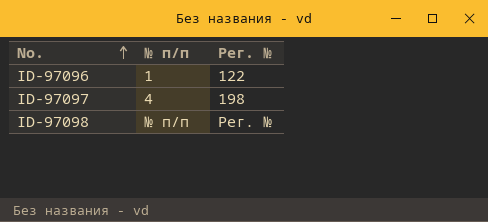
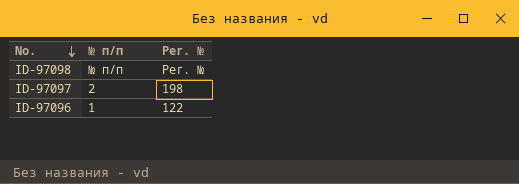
row order: No. ascending -> No. descending
ID-97097 | № п/п: 4 -> 2

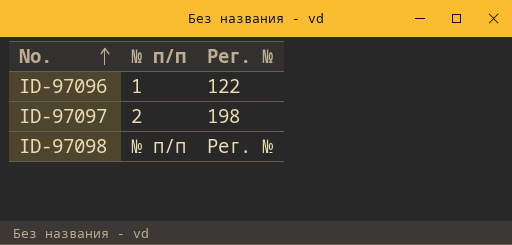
row order: No. descending -> No. ascending

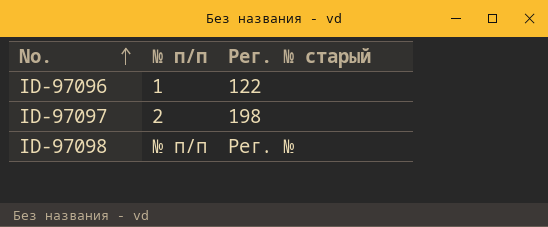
column name: Рег. № -> Рег. № старый

